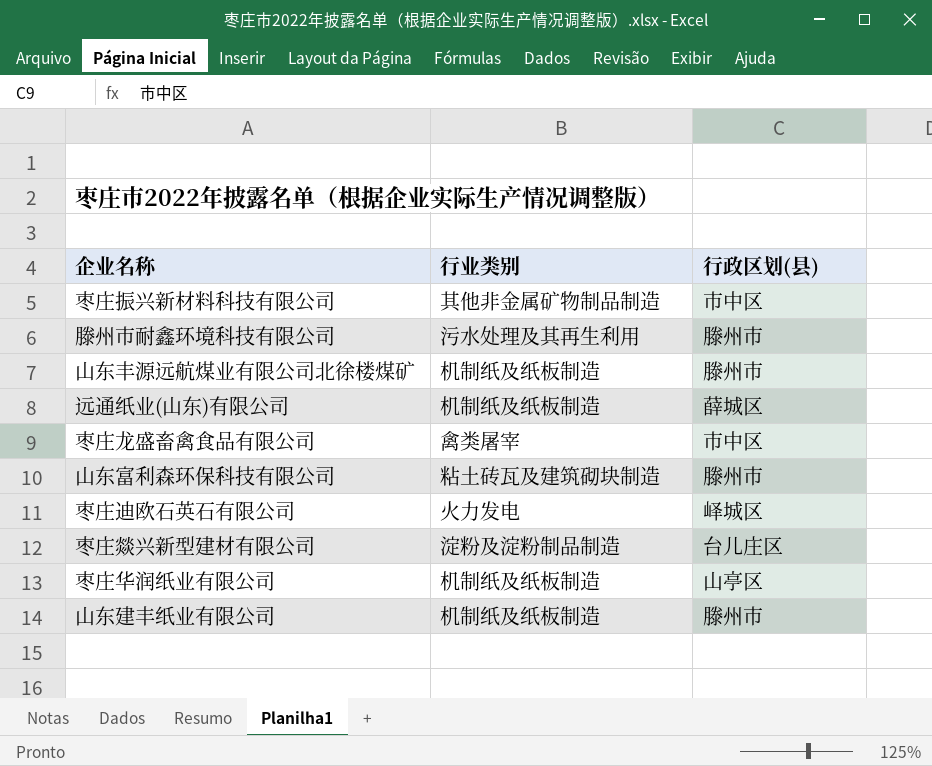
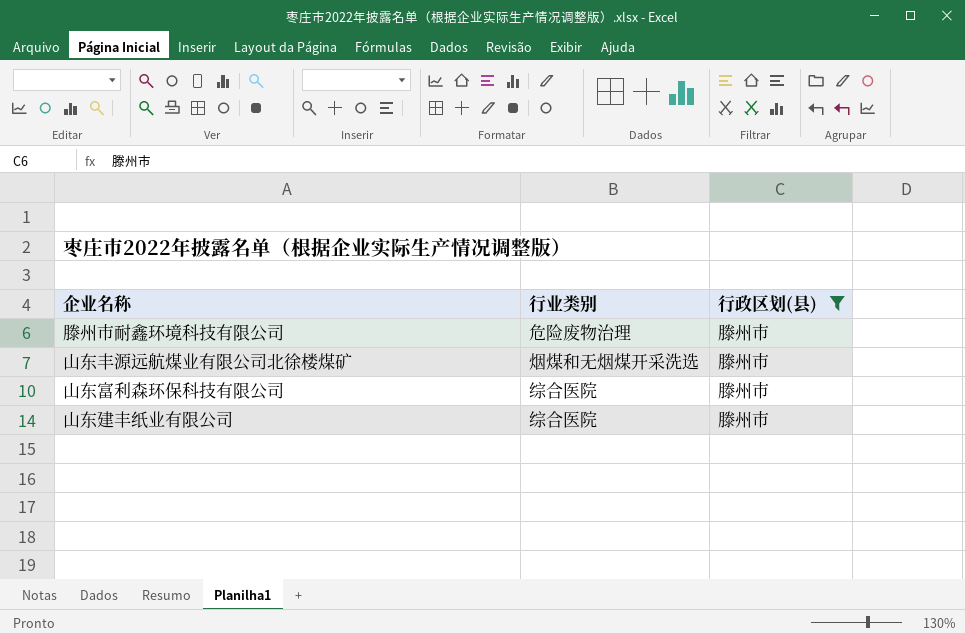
filter: none -> 行政区划(县) = 滕州市
滕州市耐鑫环境科技有限公司 | 行业类别: 污水处理及其再生利用 -> 危险废物治理
山东丰源远航煤业有限公司北徐楼煤矿 | 行业类别: 机制纸及纸板制造 -> 烟煤和无烟煤开采洗选
山东富利森环保科技有限公司 | 行业类别: 粘土砖瓦及建筑砌块制造 -> 综合医院
山东建丰纸业有限公司 | 行业类别: 机制纸及纸板制造 -> 综合医院

